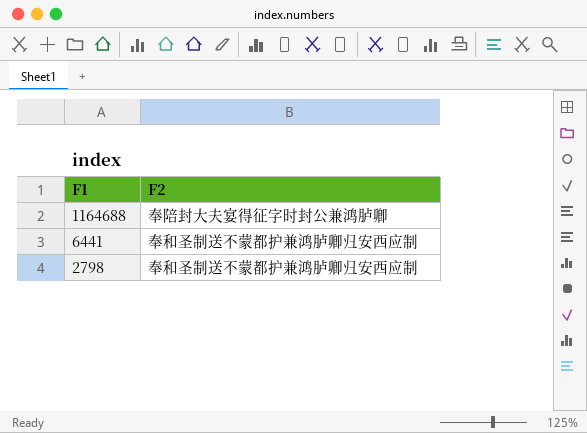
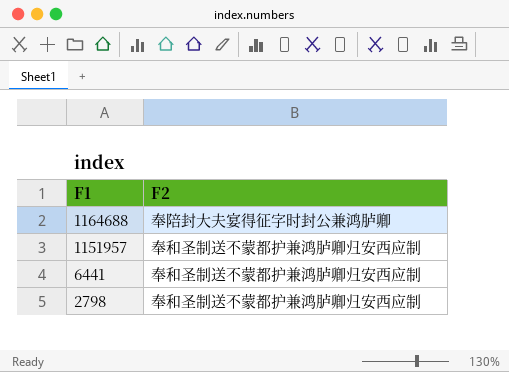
row 1151957: none -> 奉和圣制送不蒙都护兼鸿胪卿归安西应制

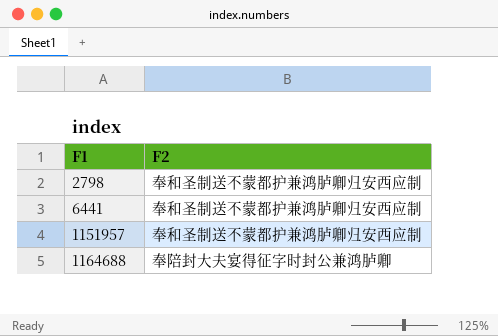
row order: F1 descending -> F1 ascending

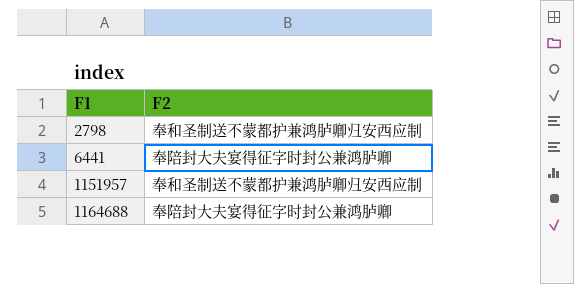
6441 | F2: 奉和圣制送不蒙都护兼鸿胪卿归安西应制 -> 奉陪封大夫宴得征字时封公兼鸿胪卿

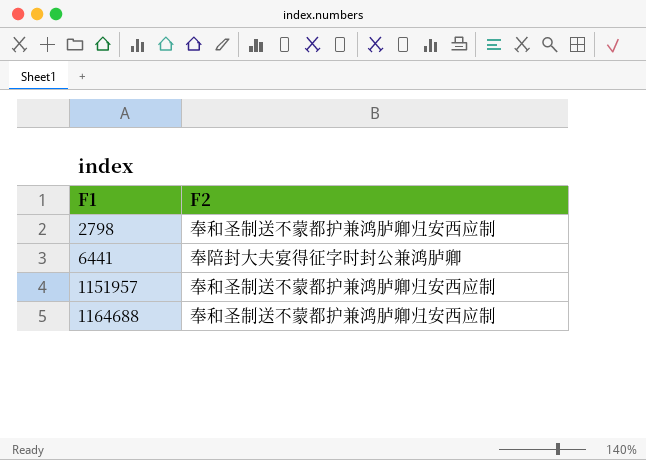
1164688 | F2: 奉陪封大夫宴得征字时封公兼鸿胪卿 -> 奉和圣制送不蒙都护兼鸿胪卿归安西应制

